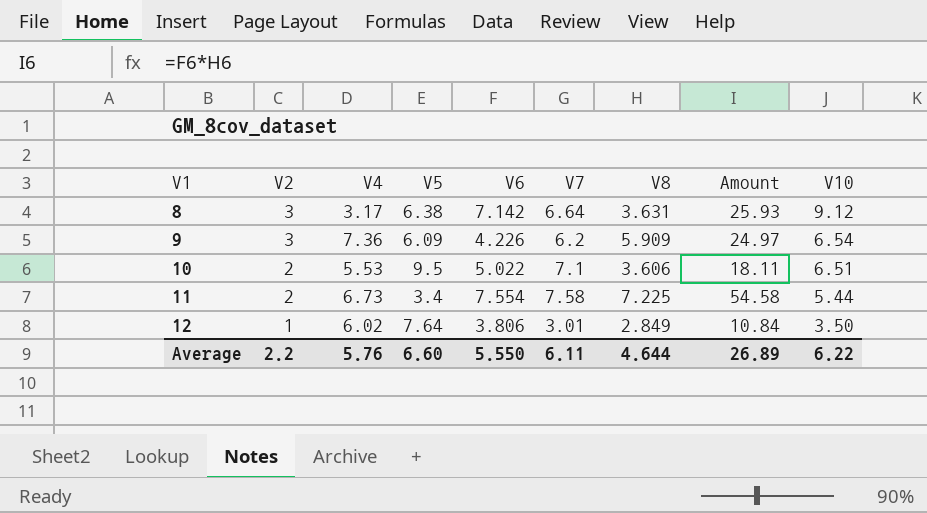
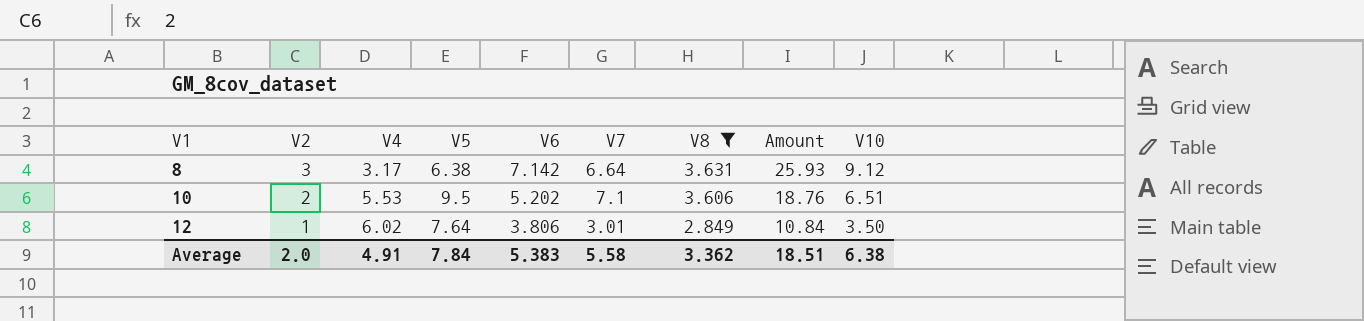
filter: none -> V8 <= 3.631
10 | V6: 5.022 -> 5.202
10 | Amount: 18.11 -> 18.76
Average | V2: 2.2 -> 2.0
Average | V4: 5.76 -> 4.91
Average | V5: 6.60 -> 7.84
Average | V6: 5.550 -> 5.383
Average | V7: 6.11 -> 5.58
Average | V8: 4.644 -> 3.362
Average | Amount: 26.89 -> 18.51
Average | V10: 6.22 -> 6.38

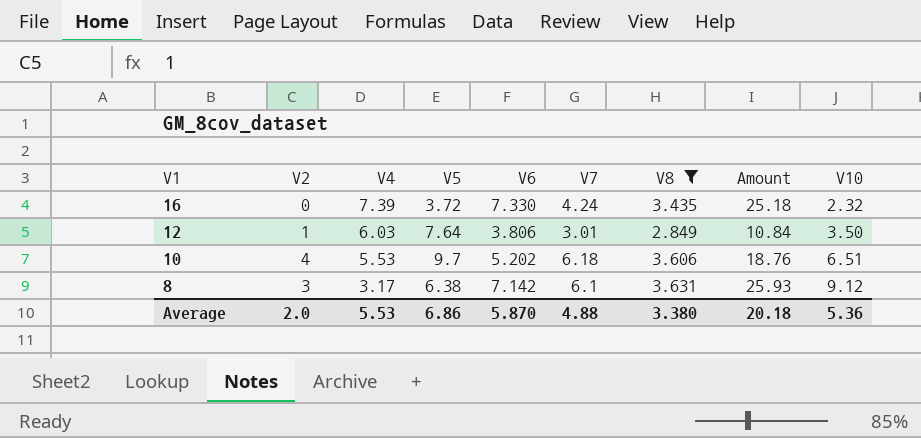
row order: V1 ascending -> V1 descending
row 16: none -> 0 | 7.39 | 3.72 | 7.330 | 4.24 | 3.435 | 25.18 | 2.32
12 | V4: 6.02 -> 6.03
10 | V2: 2 -> 4
10 | V5: 9.5 -> 9.7
10 | V7: 7.1 -> 6.18
8 | V7: 6.64 -> 6.1
Average | V4: 4.91 -> 5.53
Average | V5: 7.84 -> 6.86
Average | V6: 5.383 -> 5.870
Average | V7: 5.58 -> 4.88
Average | V8: 3.362 -> 3.380
Average | Amount: 18.51 -> 20.18
Average | V10: 6.38 -> 5.36

